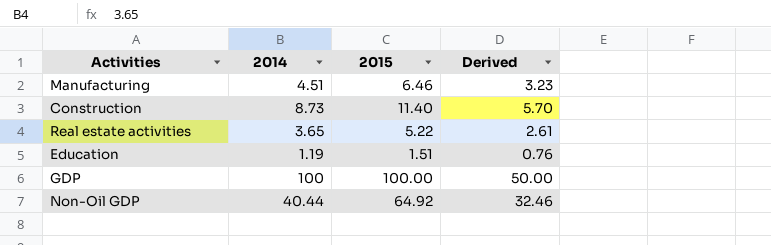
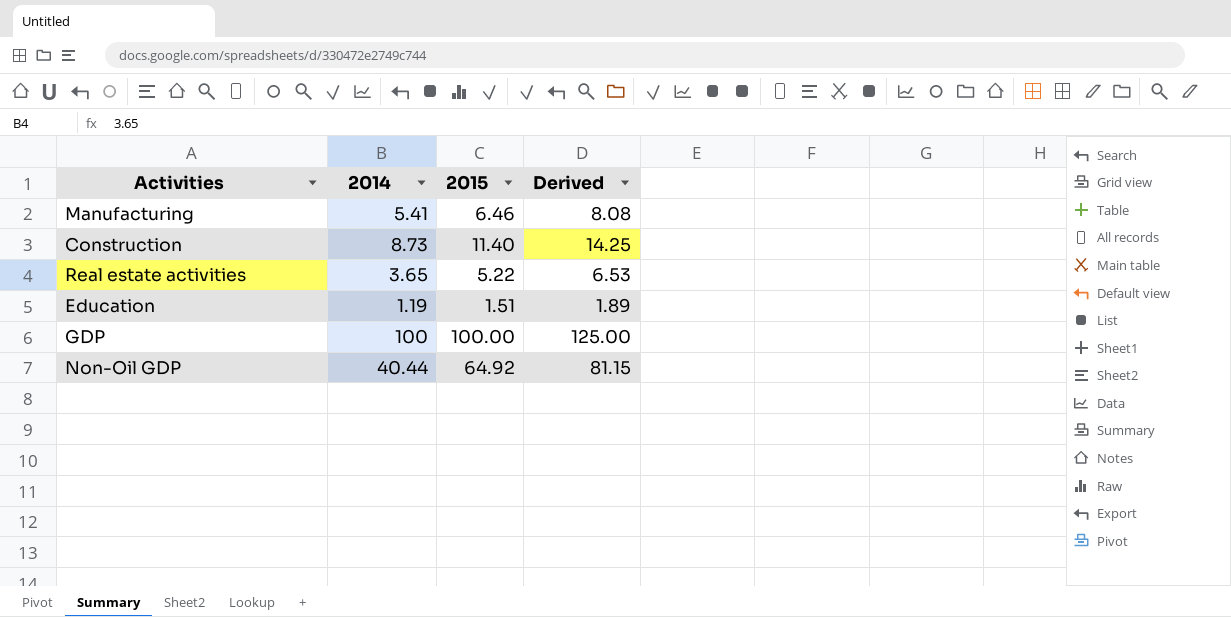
column Derived | formula: [2015] * 0.5 -> [2015] * 1.25
Manufacturing | 2014: 4.51 -> 5.41

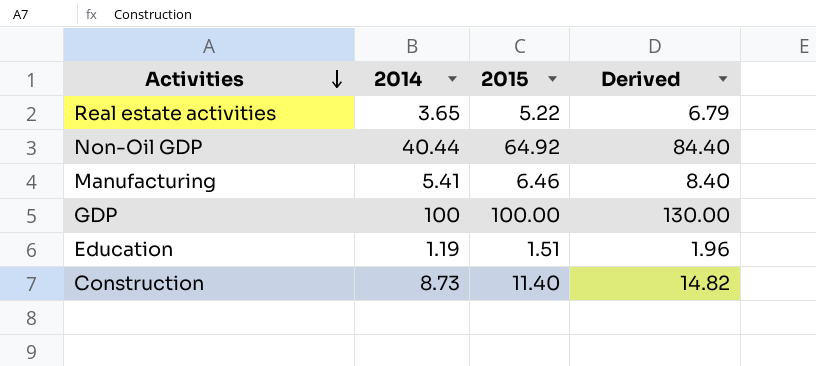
row order: none -> Activities descending
column Derived | formula: [2015] * 1.25 -> [2015] * 1.3

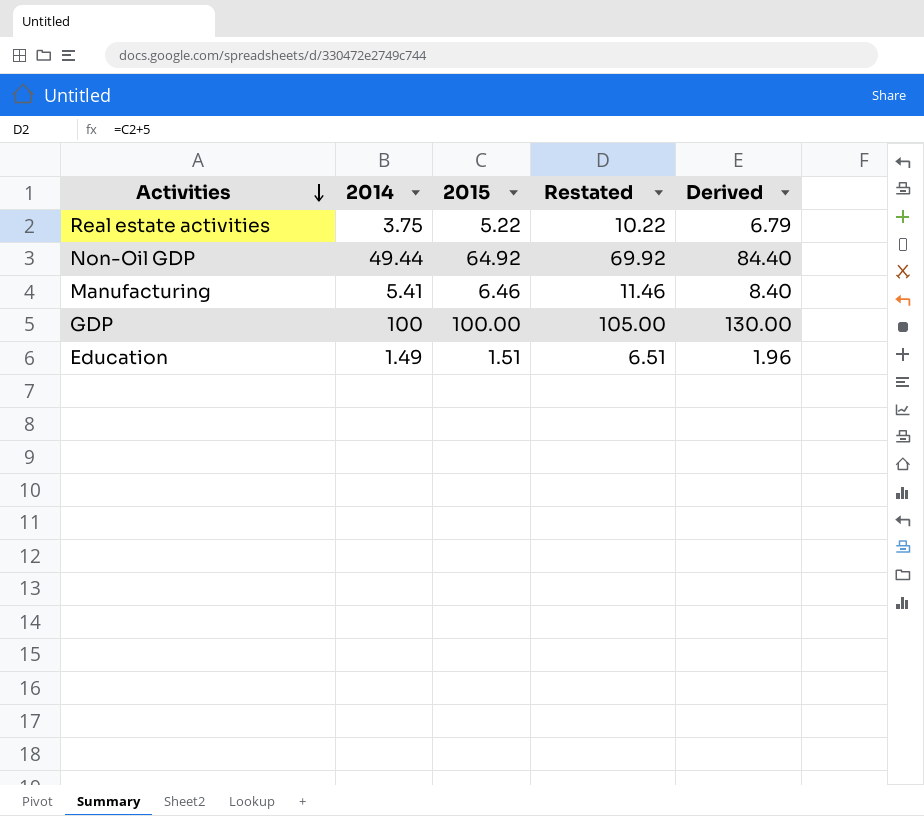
column Restated | formula: none -> [2015] + 5
row Construction: 8.73 | 11.40 | 14.82 -> none
Real estate activities | 2014: 3.65 -> 3.75
Non-Oil GDP | 2014: 40.44 -> 49.44
Education | 2014: 1.19 -> 1.49

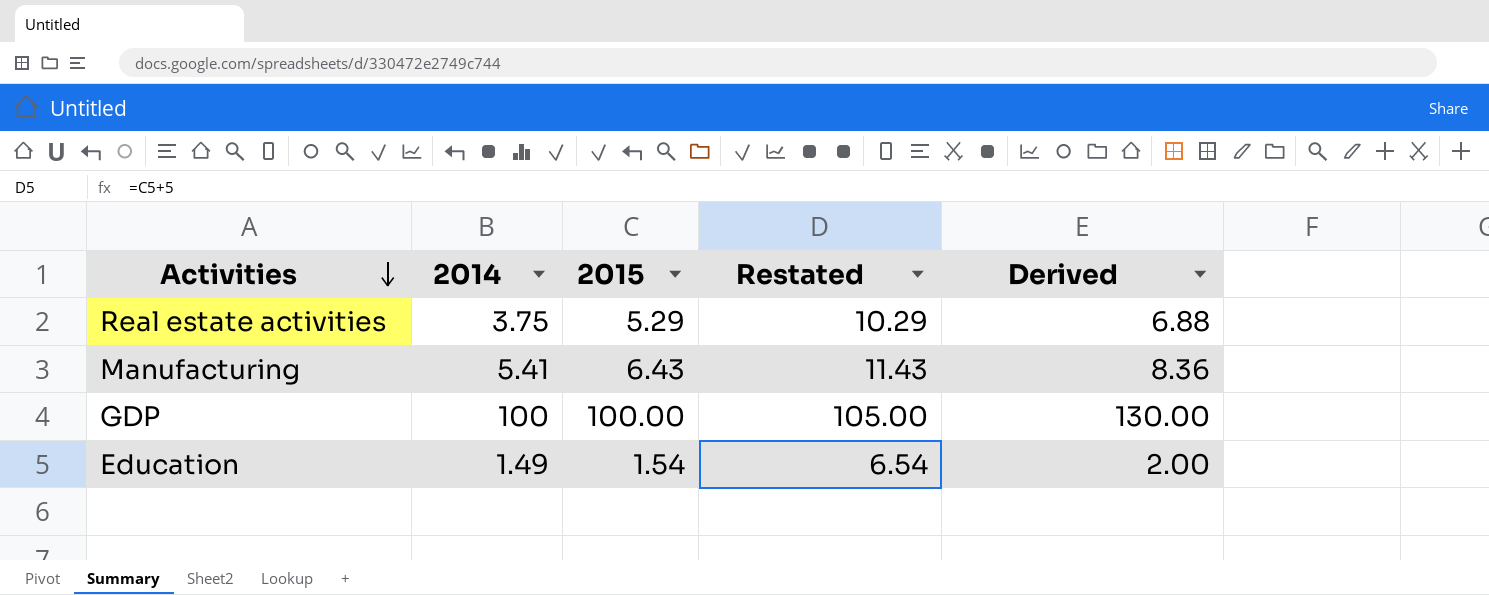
row Non-Oil GDP: 49.44 | 64.92 | 69.92 | 84.40 -> none
Real estate activities | 2015: 5.22 -> 5.29
Real estate activities | Restated: 10.22 -> 10.29
Real estate activities | Derived: 6.79 -> 6.88
Manufacturing | 2015: 6.46 -> 6.43
Manufacturing | Restated: 11.46 -> 11.43
Manufacturing | Derived: 8.40 -> 8.36
Education | 2015: 1.51 -> 1.54
Education | Restated: 6.51 -> 6.54
Education | Derived: 1.96 -> 2.00

